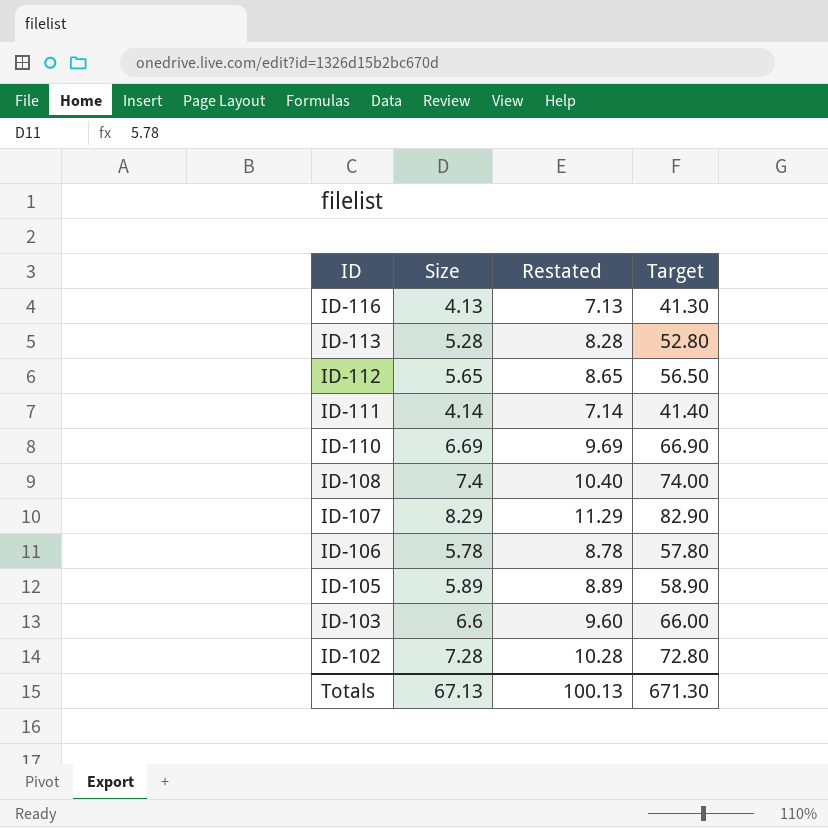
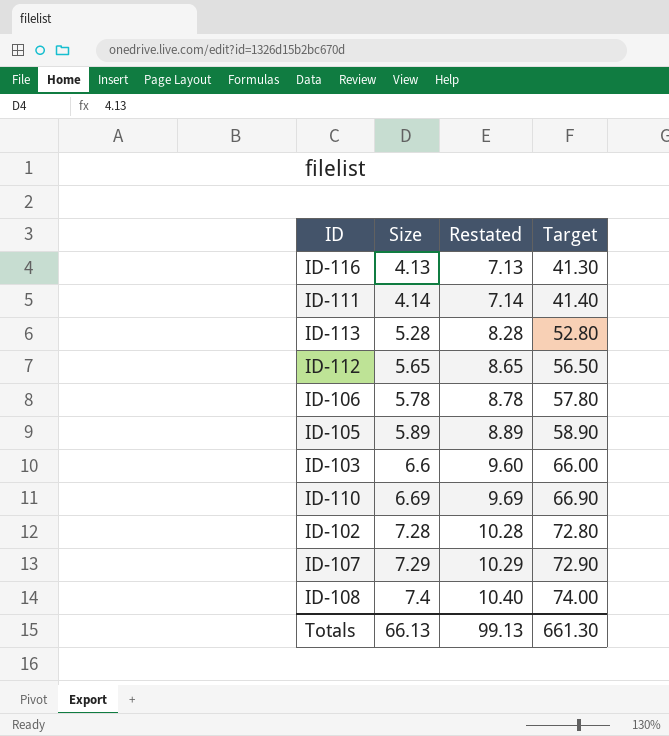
row order: ID descending -> Size ascending
ID-107 | Size: 8.29 -> 7.29
ID-107 | Restated: 11.29 -> 10.29
ID-107 | Target: 82.90 -> 72.90
Totals | Size: 67.13 -> 66.13
Totals | Restated: 100.13 -> 99.13
Totals | Target: 671.30 -> 661.30

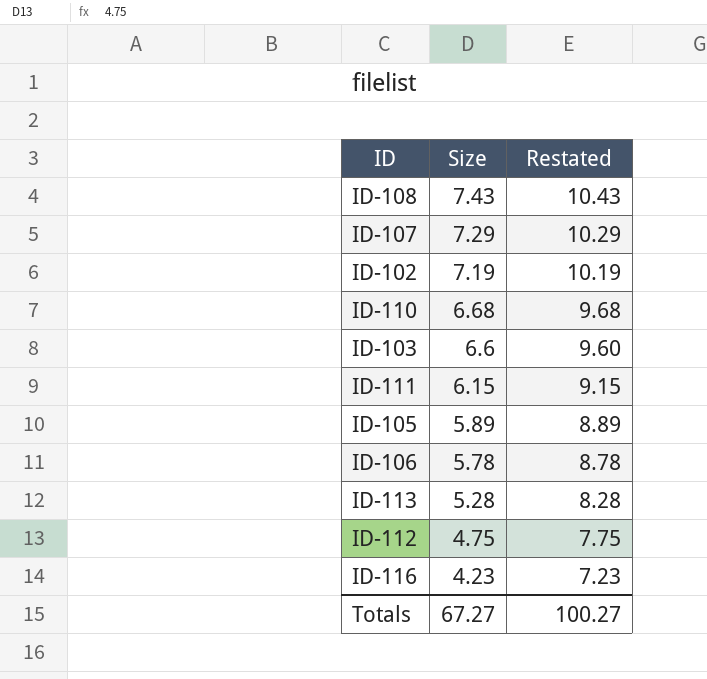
row order: Size ascending -> Size descending
column Target | formula: [Size] * 10 -> none
ID-108 | Size: 7.4 -> 7.43
ID-108 | Restated: 10.40 -> 10.43
ID-102 | Size: 7.28 -> 7.19
ID-102 | Restated: 10.28 -> 10.19
ID-110 | Size: 6.69 -> 6.68
ID-110 | Restated: 9.69 -> 9.68
ID-111 | Size: 4.14 -> 6.15
ID-111 | Restated: 7.14 -> 9.15
ID-112 | Size: 5.65 -> 4.75
ID-112 | Restated: 8.65 -> 7.75
ID-116 | Size: 4.13 -> 4.23
ID-116 | Restated: 7.13 -> 7.23
Totals | Size: 66.13 -> 67.27
Totals | Restated: 99.13 -> 100.27

